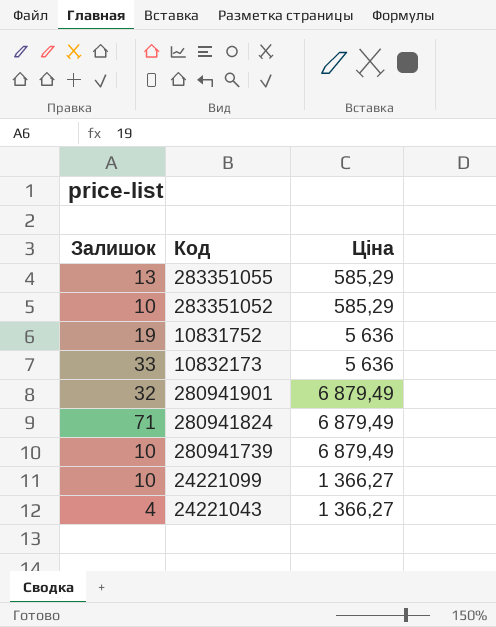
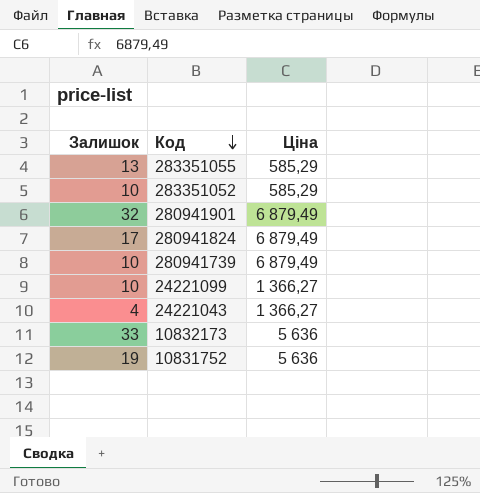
row order: none -> Код descending
280941824 | Залишок: 71 -> 17

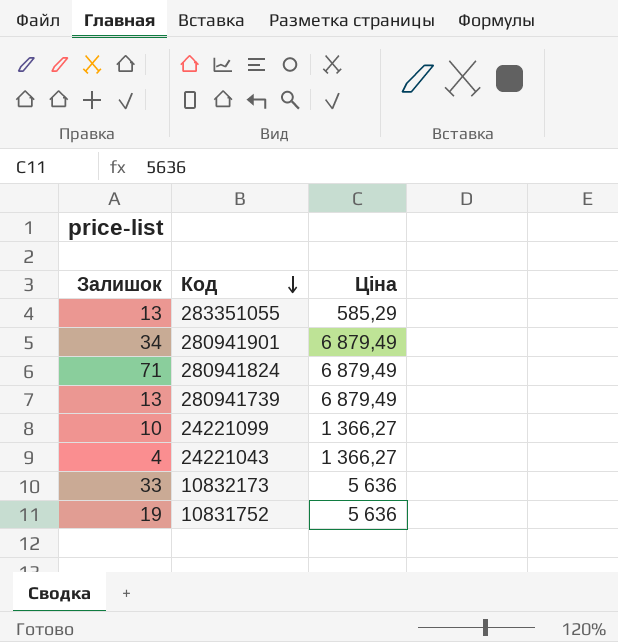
row 283351052: 10 | 585,29 -> none
280941901 | Залишок: 32 -> 34
280941824 | Залишок: 17 -> 71
280941739 | Залишок: 10 -> 13

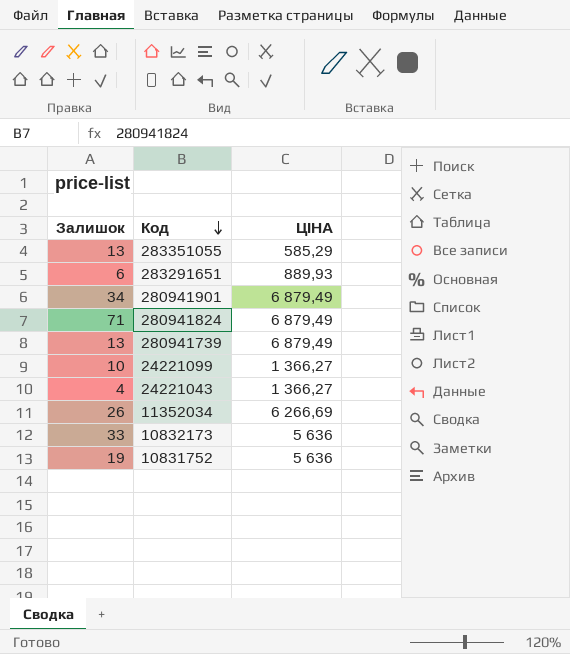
column name: Ціна -> ЦІНА
row 283291651: none -> 6 | 889,93
row 11352034: none -> 26 | 6 266,69

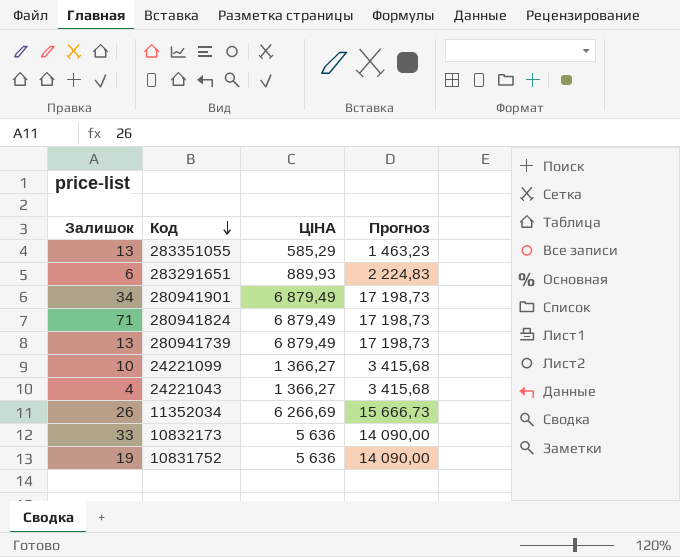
column Прогноз | formula: none -> [ЦІНА] * 2,5

